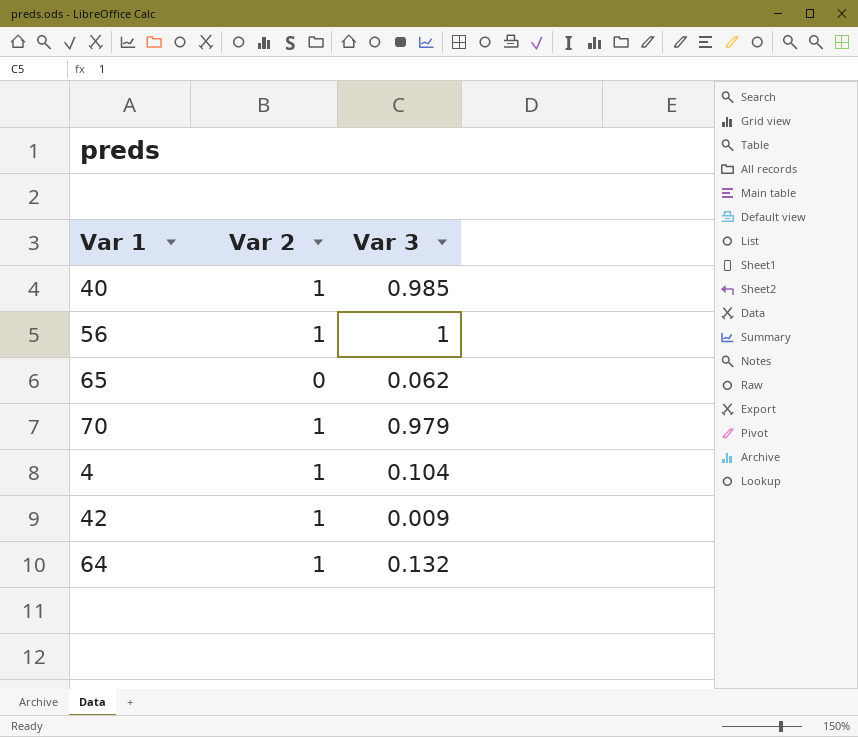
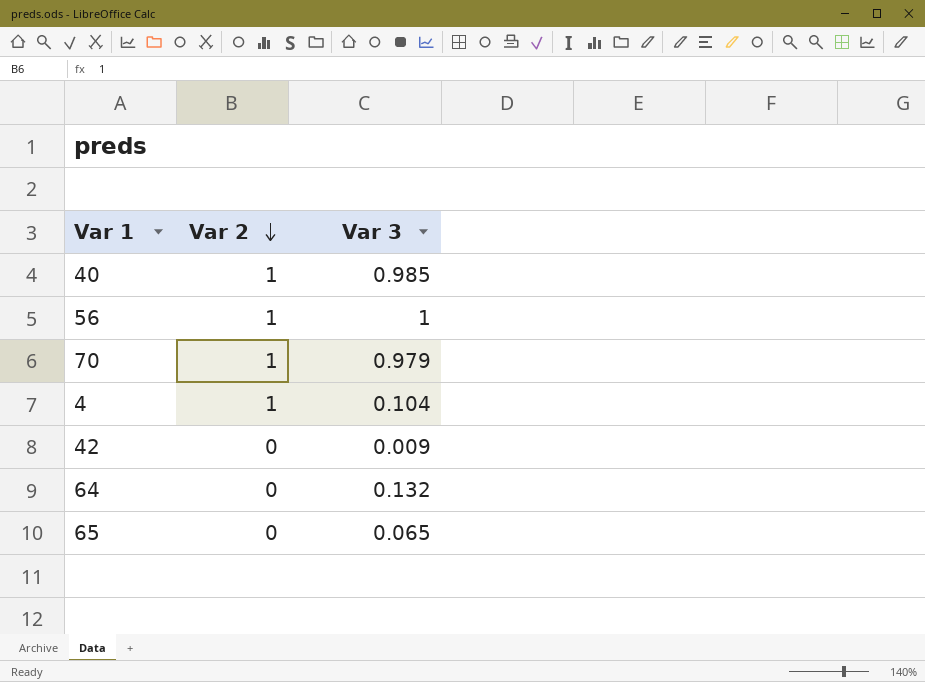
row order: none -> Var 2 descending
42 | Var 2: 1 -> 0
64 | Var 2: 1 -> 0
65 | Var 3: 0.062 -> 0.065

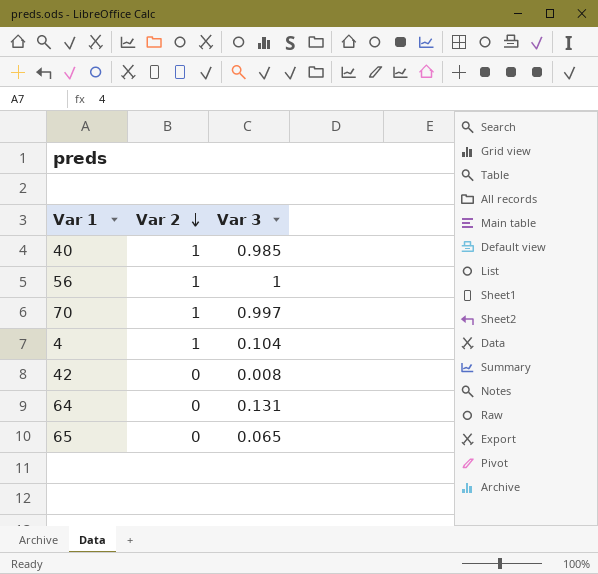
70 | Var 3: 0.979 -> 0.997
42 | Var 3: 0.009 -> 0.008
64 | Var 3: 0.132 -> 0.131

